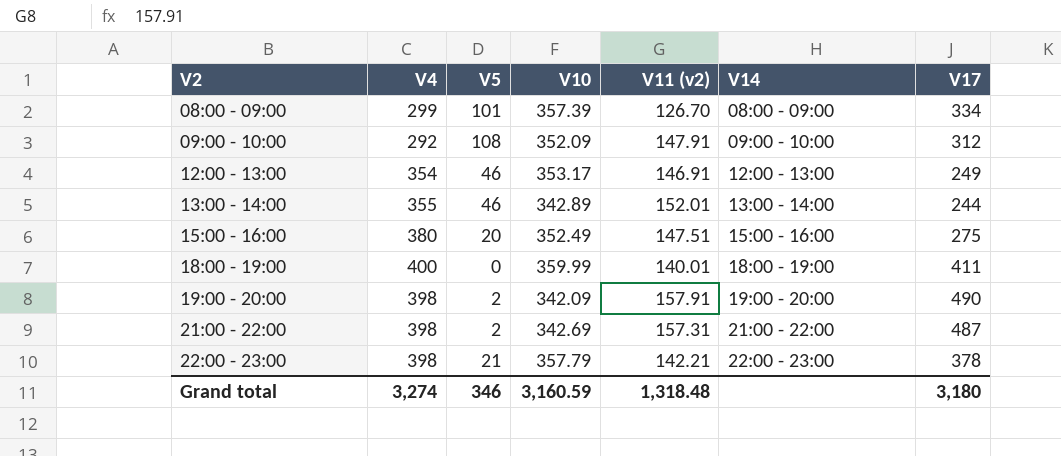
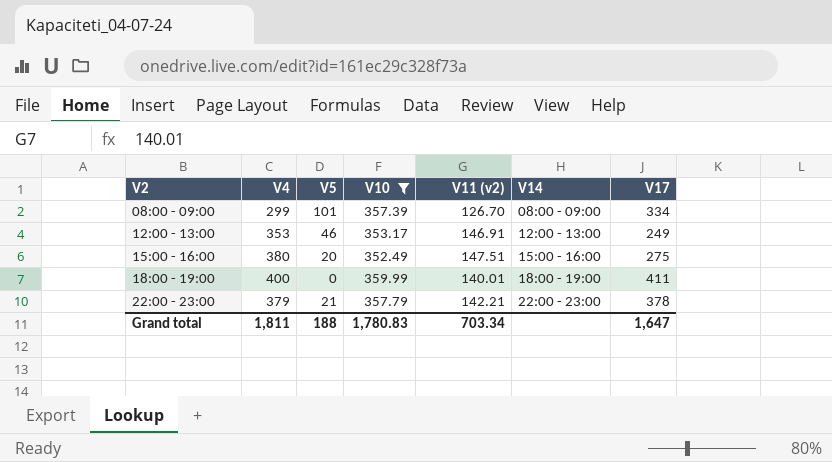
filter: none -> V10 >= 352.49
12:00 - 13:00 | V4: 354 -> 353
22:00 - 23:00 | V4: 398 -> 379
Grand total | V4: 3,274 -> 1,811
Grand total | V5: 346 -> 188
Grand total | V10: 3,160.59 -> 1,780.83
Grand total | V11 (v2): 1,318.48 -> 703.34
Grand total | V17: 3,180 -> 1,647

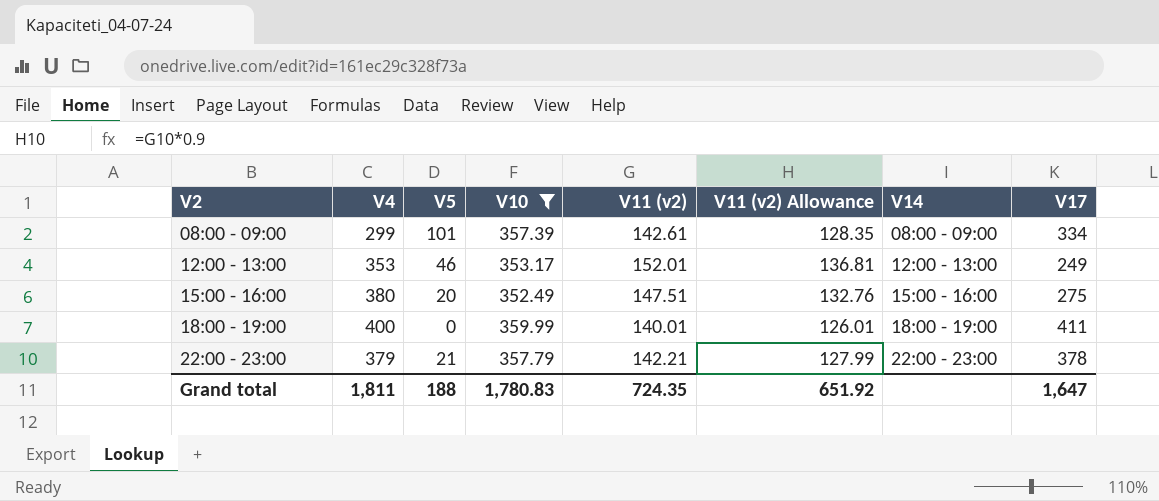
column V11 (v2) Allowance | formula: none -> [V11 (v2)] * 0.9
08:00 - 09:00 | V11 (v2): 126.70 -> 142.61
12:00 - 13:00 | V11 (v2): 146.91 -> 152.01
Grand total | V11 (v2): 703.34 -> 724.35

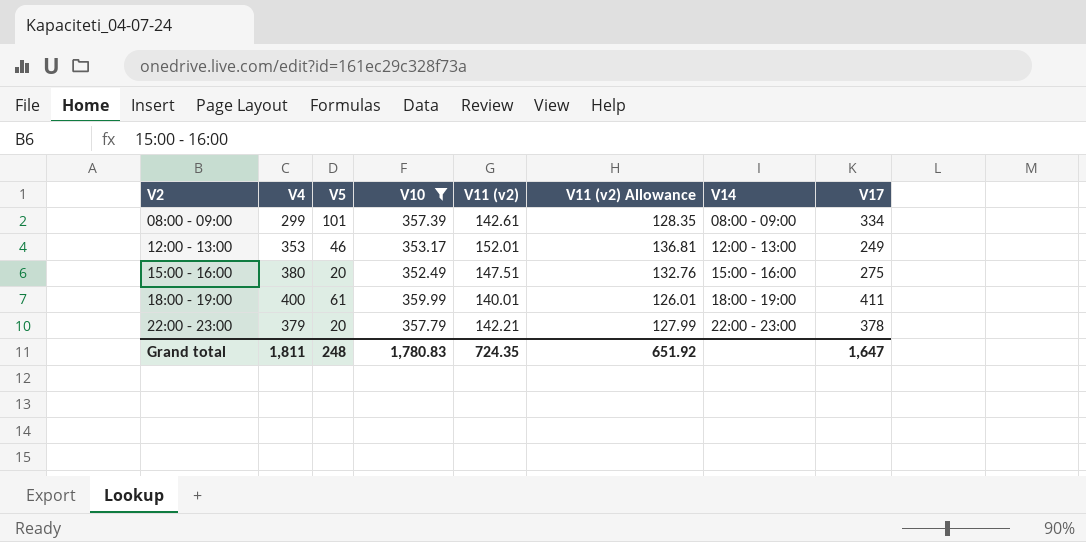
18:00 - 19:00 | V5: 0 -> 61
22:00 - 23:00 | V5: 21 -> 20
Grand total | V5: 188 -> 248

